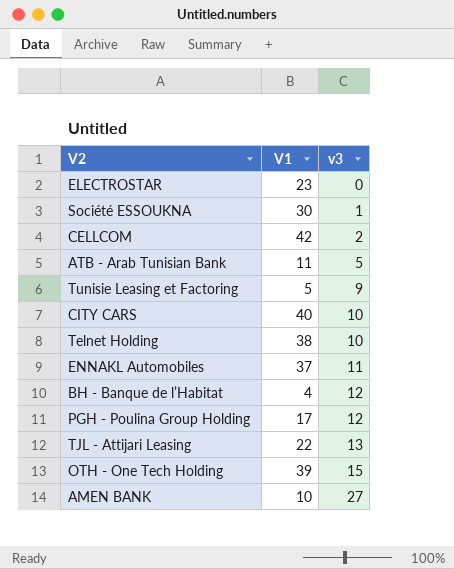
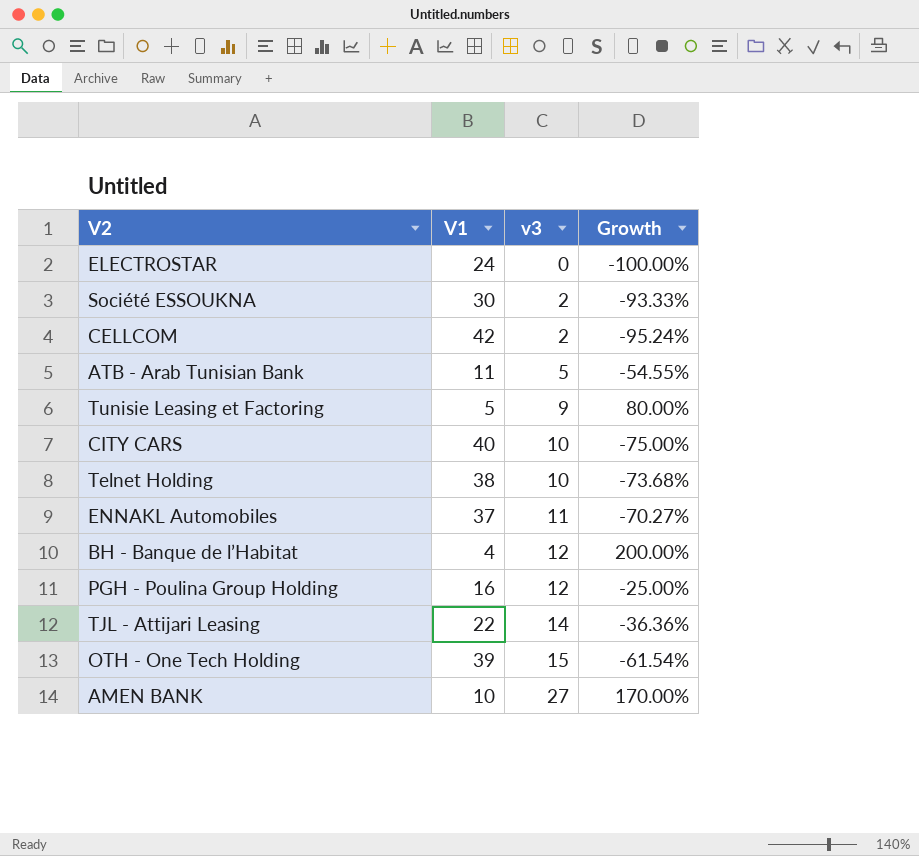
column Growth | formula: none -> ([v3] - [V1]) / [V1]
ELECTROSTAR | V1: 23 -> 24
Société ESSOUKNA | v3: 1 -> 2
PGH - Poulina Group Holding | V1: 17 -> 16
TJL - Attijari Leasing | v3: 13 -> 14

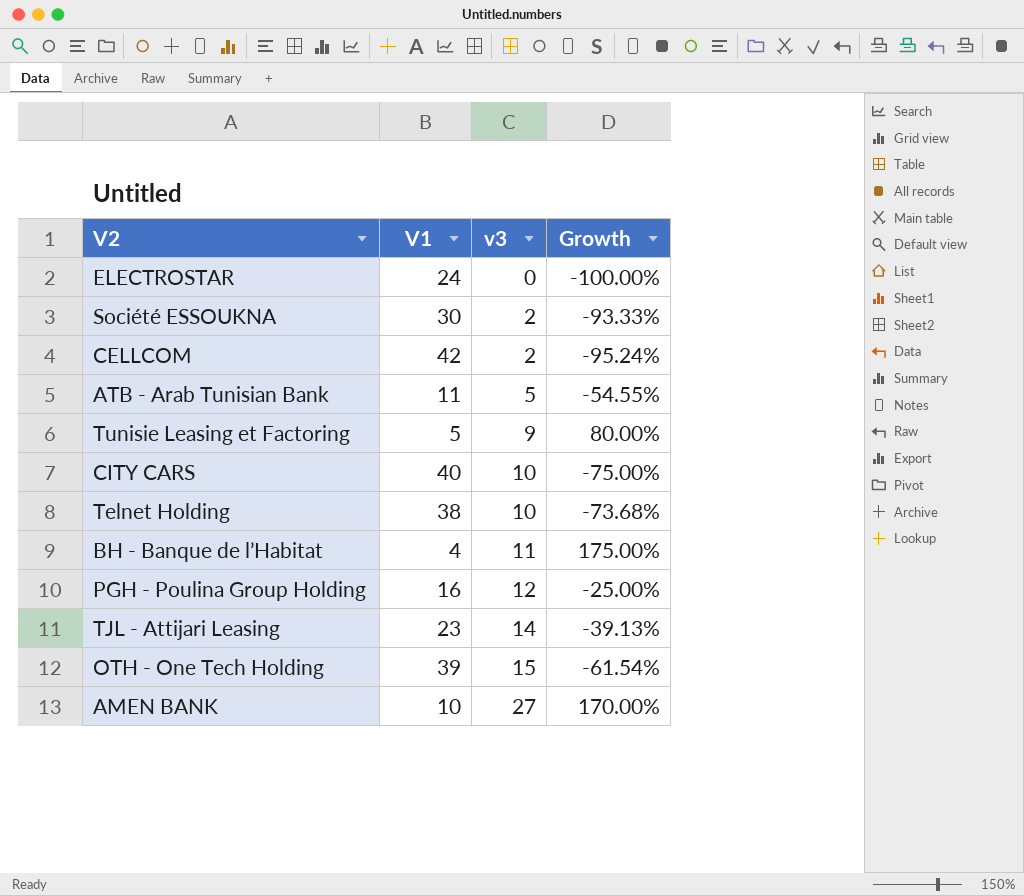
row ENNAKL Automobiles: 37 | 11 | -70.27% -> none
BH - Banque de l’Habitat | v3: 12 -> 11
BH - Banque de l’Habitat | Growth: 200.00% -> 175.00%
TJL - Attijari Leasing | V1: 22 -> 23
TJL - Attijari Leasing | Growth: -36.36% -> -39.13%

